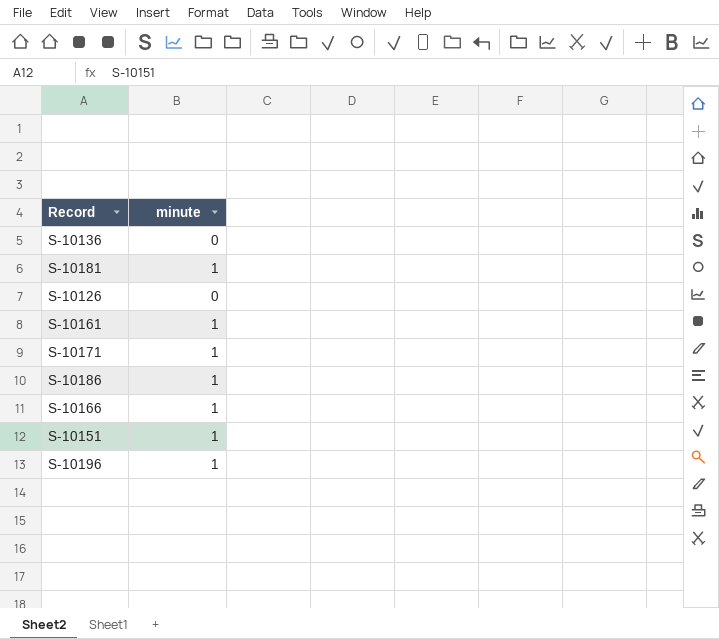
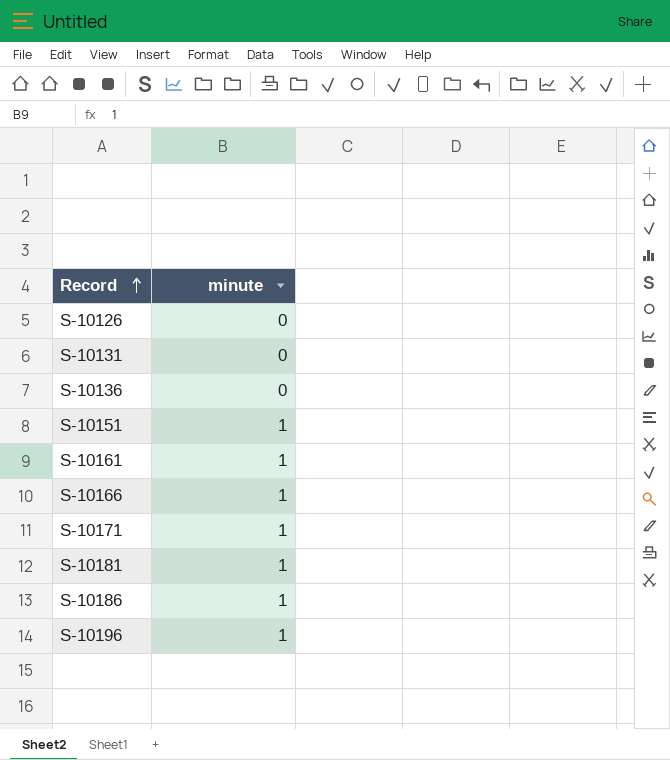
row order: none -> Record ascending
row S-10131: none -> 0

